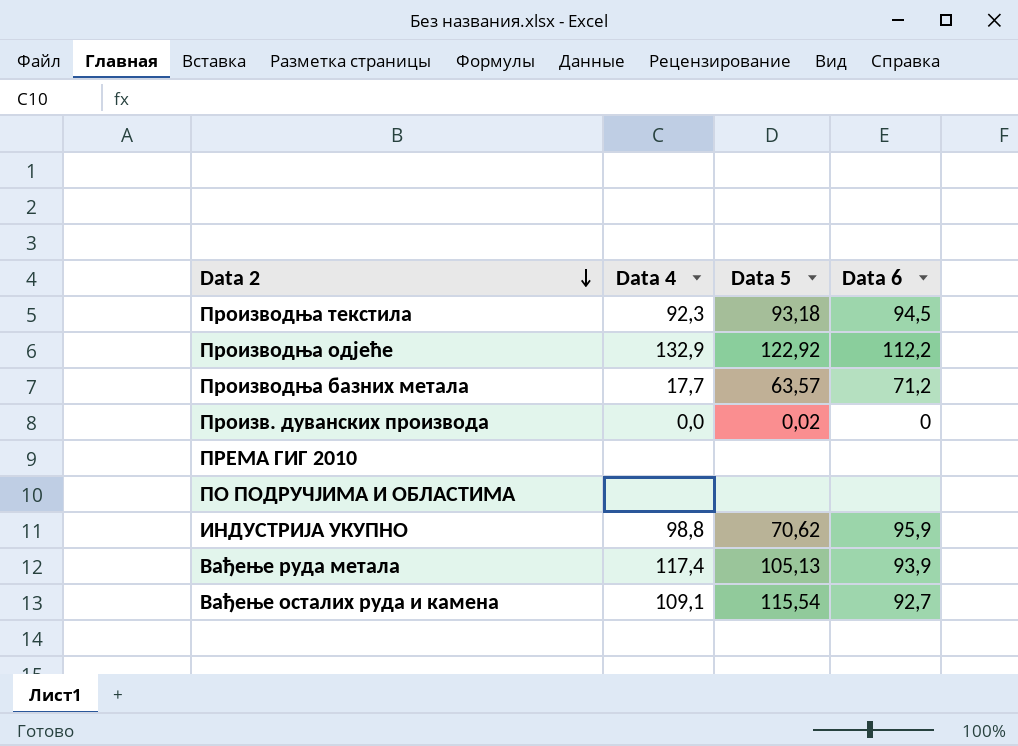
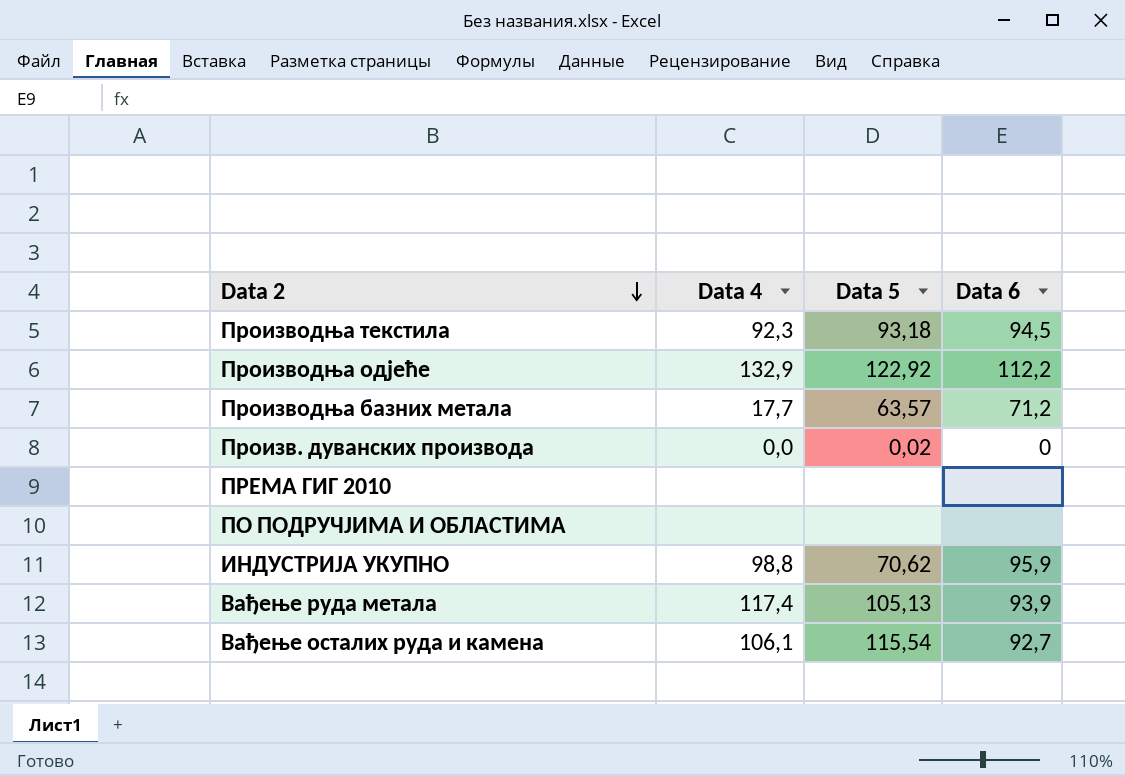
Вађење осталих руда и камена | Data 4: 109,1 -> 106,1

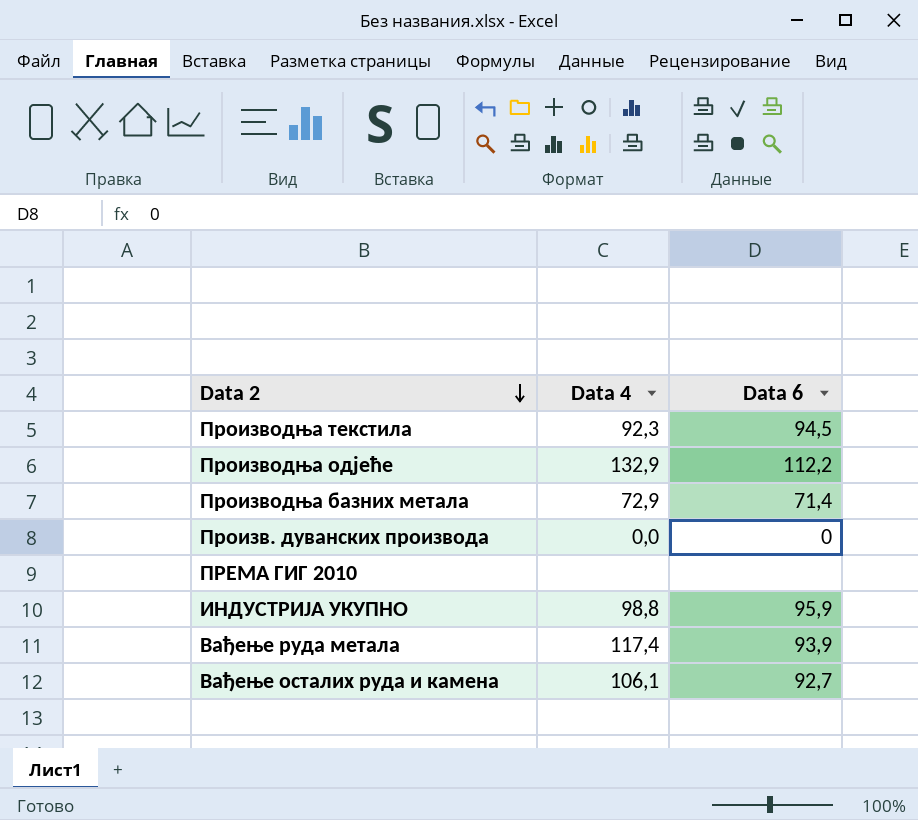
column Data 5 | position: 3 -> none
row ПО ПОДРУЧЈИМА И ОБЛАСТИМА: none | none | none -> none
Производња базних метала | Data 4: 17,7 -> 72,9
Производња базних метала | Data 6: 71,2 -> 71,4

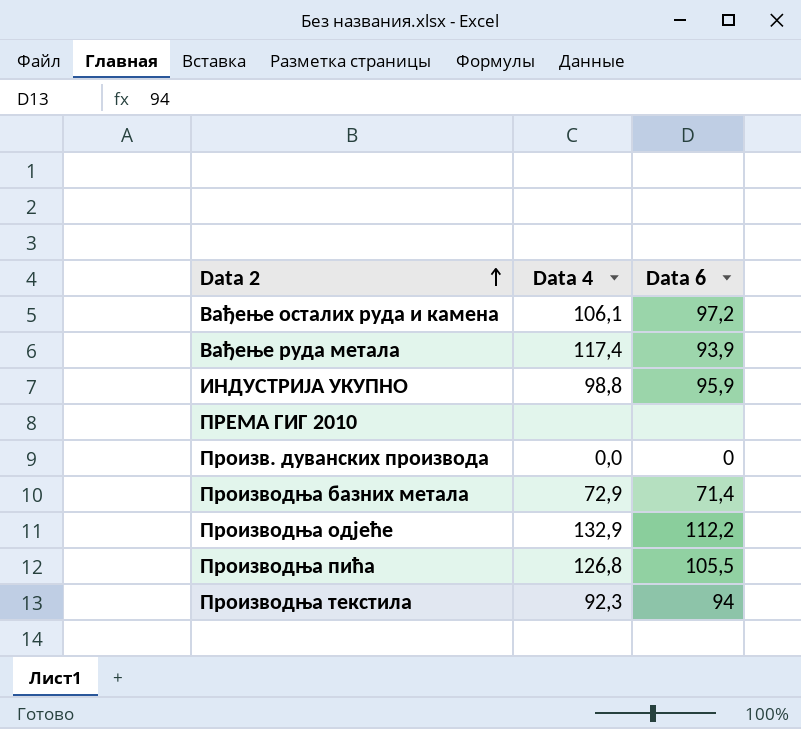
row order: Data 2 descending -> Data 2 ascending
Вађење осталих руда и камена | Data 6: 92,7 -> 97,2
row Производња пића: none -> 126,8 | 105,5
Производња текстила | Data 6: 94,5 -> 94

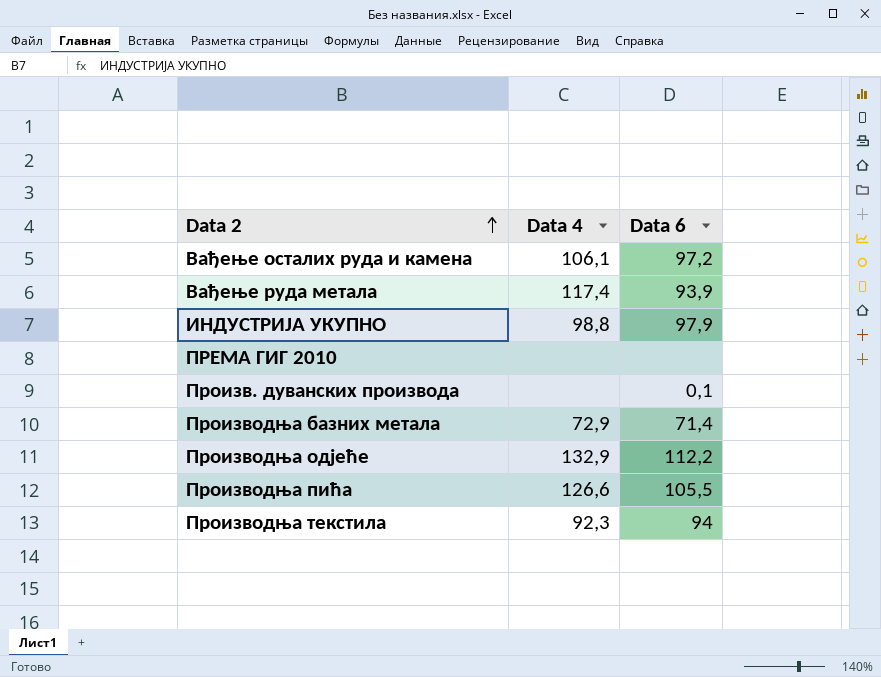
ИНДУСТРИЈА УКУПНО | Data 6: 95,9 -> 97,9
Произв. дуванских производа | Data 4: 0,0 -> none
Произв. дуванских производа | Data 6: 0 -> 0,1
Производња пића | Data 4: 126,8 -> 126,6

